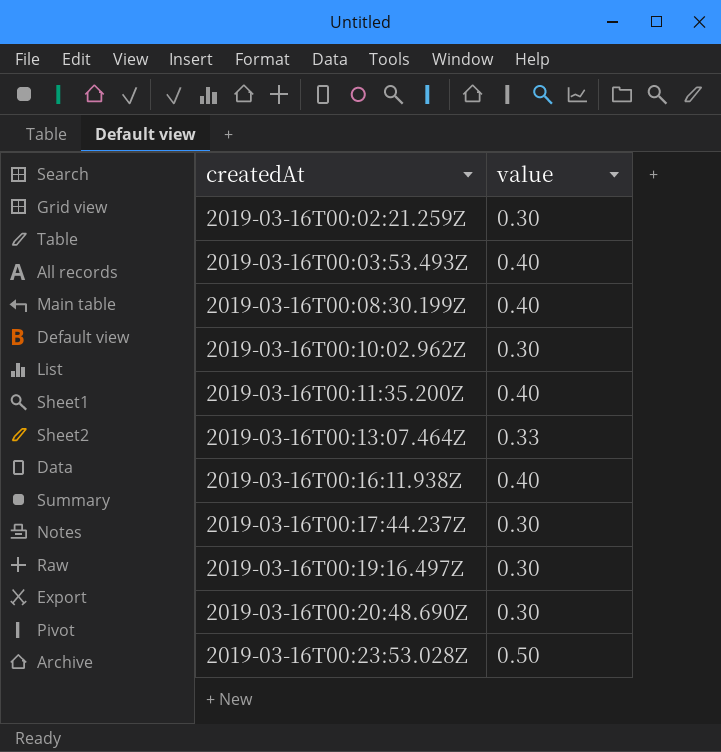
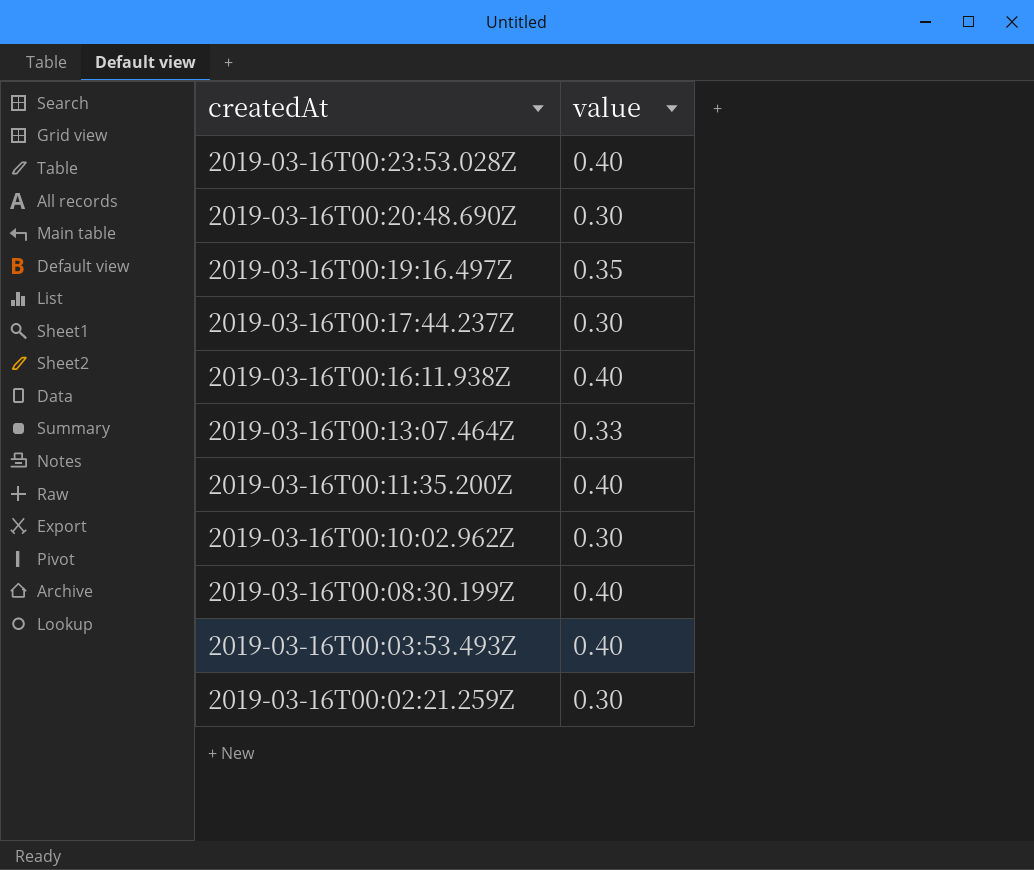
row order: createdAt ascending -> createdAt descending
2019-03-16T00:23:53.028Z | value: 0.50 -> 0.40
2019-03-16T00:19:16.497Z | value: 0.30 -> 0.35

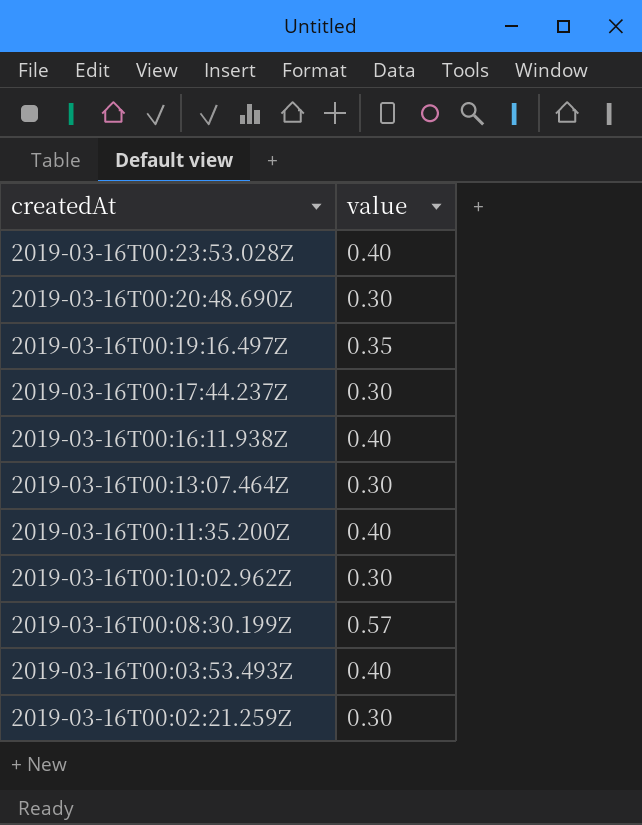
2019-03-16T00:13:07.464Z | value: 0.33 -> 0.30
2019-03-16T00:08:30.199Z | value: 0.40 -> 0.57

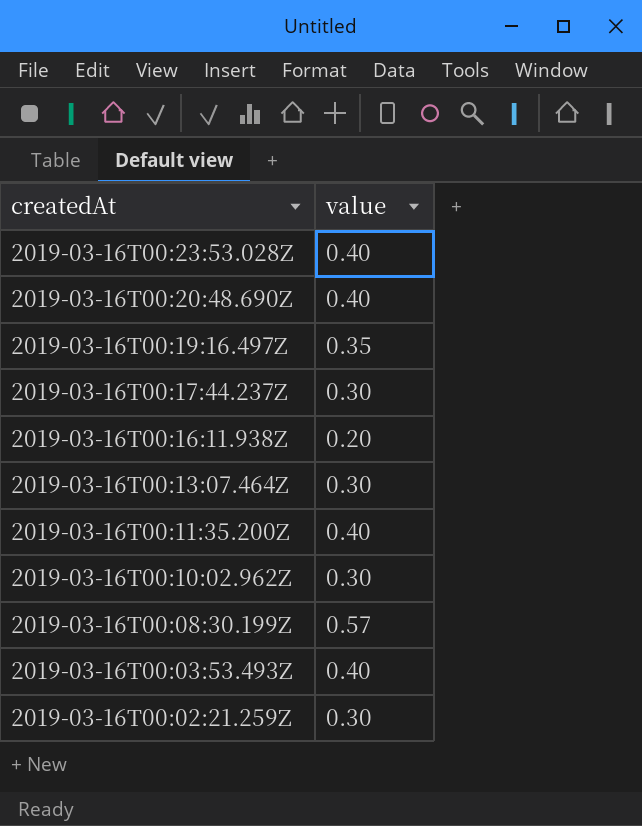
2019-03-16T00:20:48.690Z | value: 0.30 -> 0.40
2019-03-16T00:16:11.938Z | value: 0.40 -> 0.20

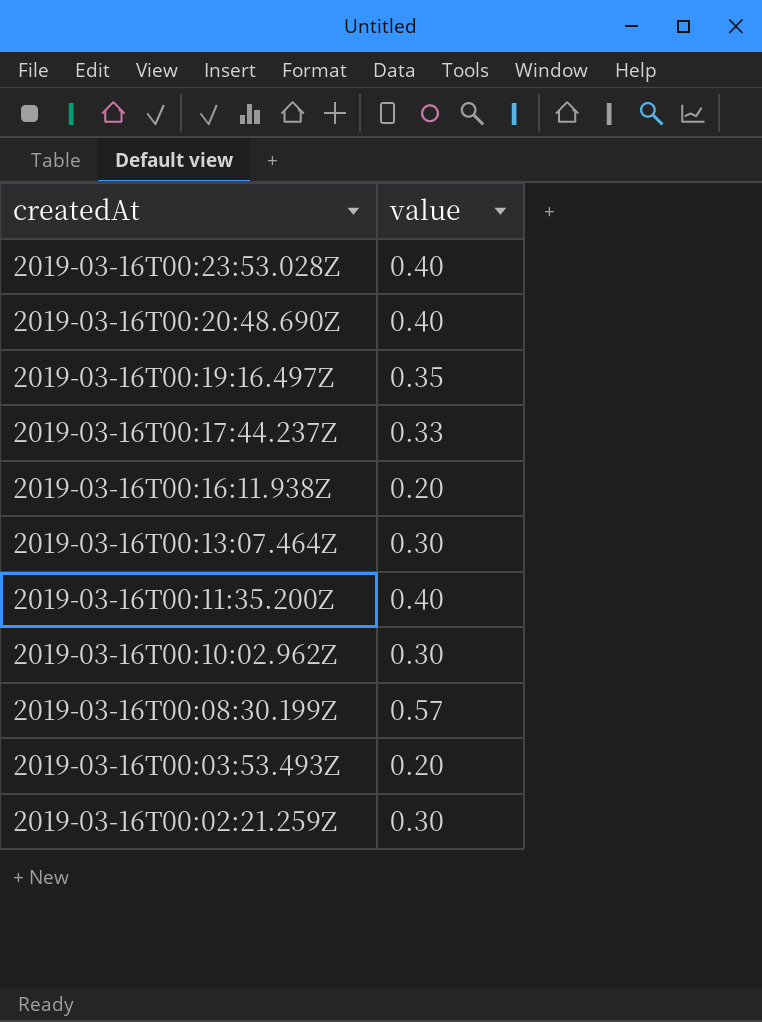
2019-03-16T00:17:44.237Z | value: 0.30 -> 0.33
2019-03-16T00:03:53.493Z | value: 0.40 -> 0.20

